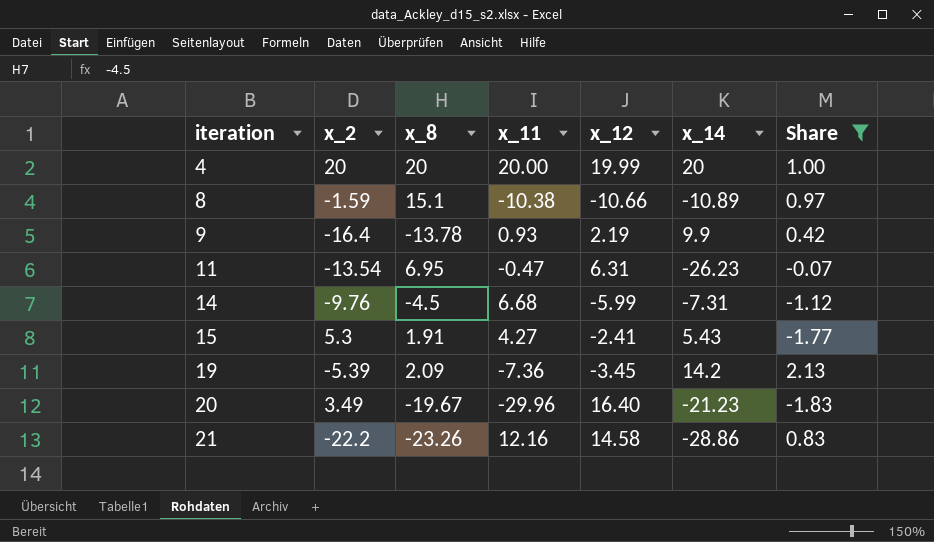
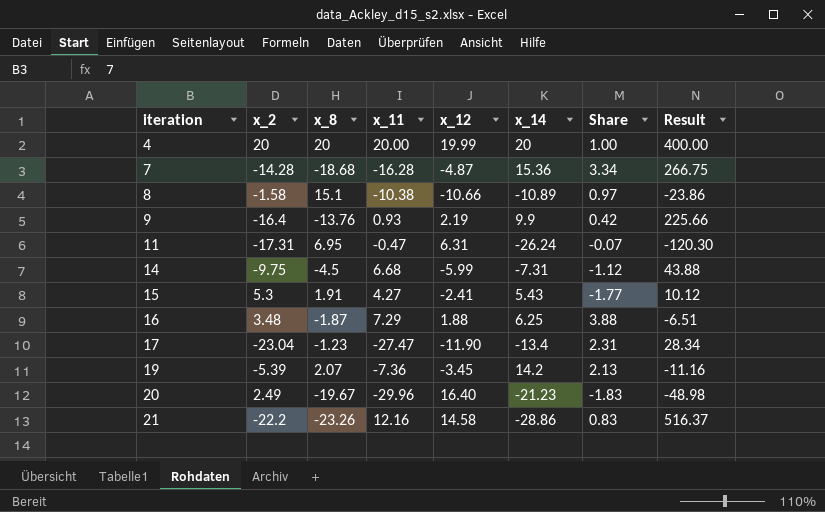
filter: Share <= 2.13 -> none
column Result | formula: none -> [x_2] * [x_8]
8 | x_2: -1.59 -> -1.58
9 | x_8: -13.78 -> -13.76
11 | x_2: -13.54 -> -17.31
11 | x_14: -26.23 -> -26.24
14 | x_2: -9.76 -> -9.75
19 | x_8: 2.09 -> 2.07
20 | x_2: 3.49 -> 2.49

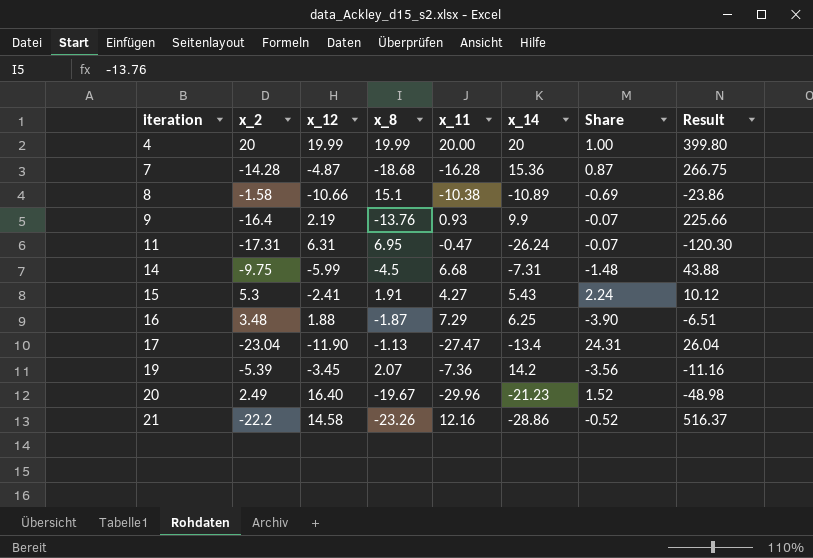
column x_12 | position: 5 -> 3
column Share | formula: [x_11] / [x_12] -> [x_11] / [x_8]
4 | x_8: 20 -> 19.99
4 | Result: 400.00 -> 399.80
17 | x_8: -1.23 -> -1.13
17 | Result: 28.34 -> 26.04

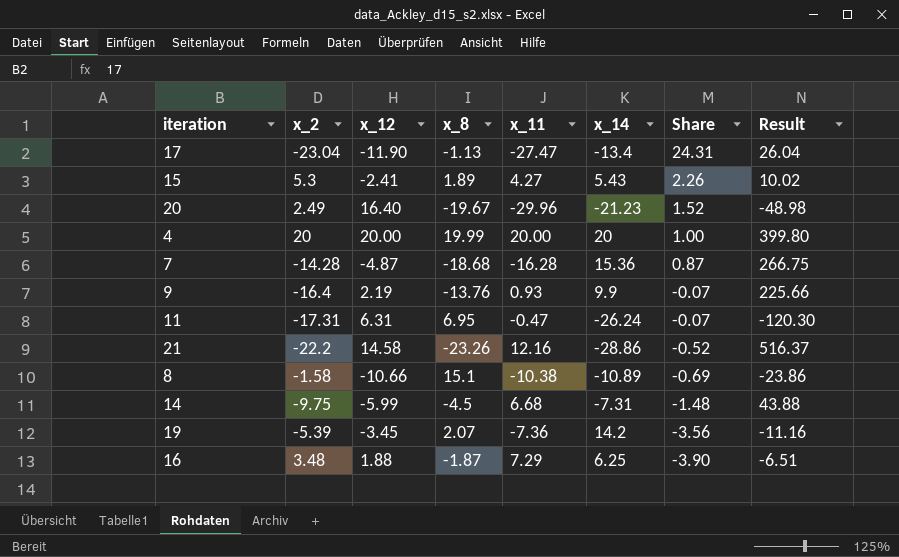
row order: iteration ascending -> Share descending
15 | x_8: 1.91 -> 1.89
15 | Share: 2.24 -> 2.26
15 | Result: 10.12 -> 10.02
4 | x_12: 19.99 -> 20.00

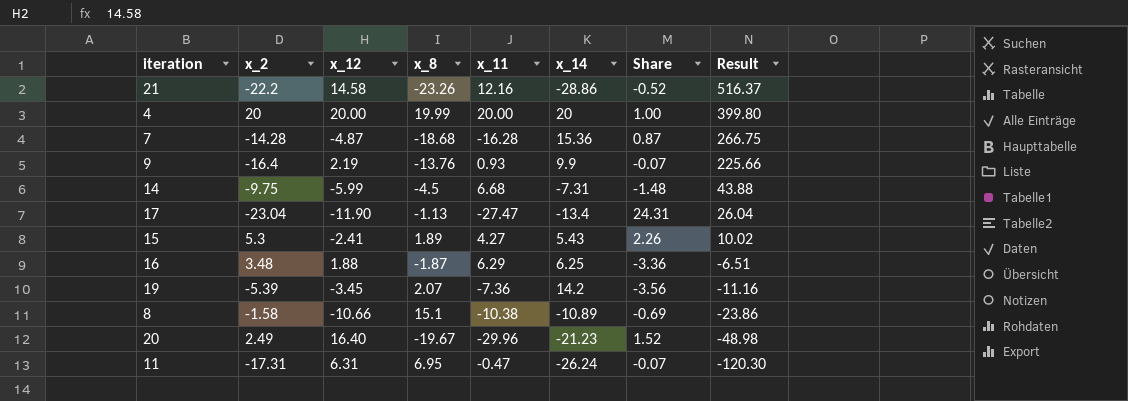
row order: Share descending -> Result descending
16 | x_11: 7.29 -> 6.29
16 | Share: -3.90 -> -3.36

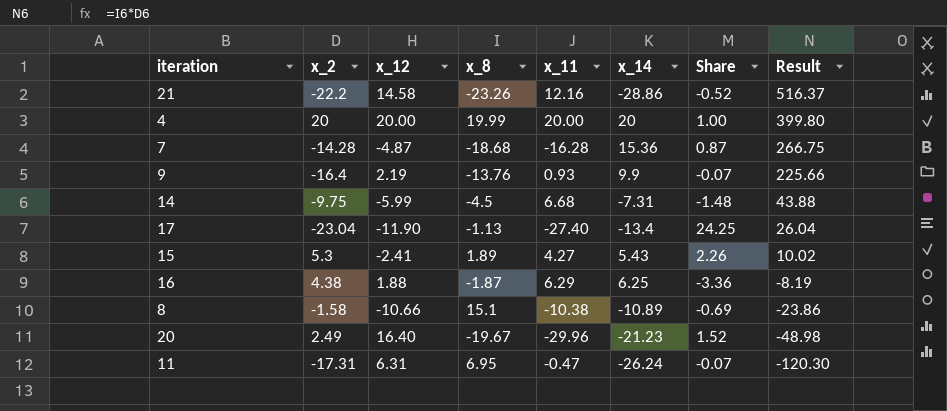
row 19: -5.39 | -3.45 | 2.07 | -7.36 | 14.2 | -3.56 | -11.16 -> none
17 | x_11: -27.47 -> -27.40
17 | Share: 24.31 -> 24.25
16 | x_2: 3.48 -> 4.38
16 | Result: -6.51 -> -8.19

